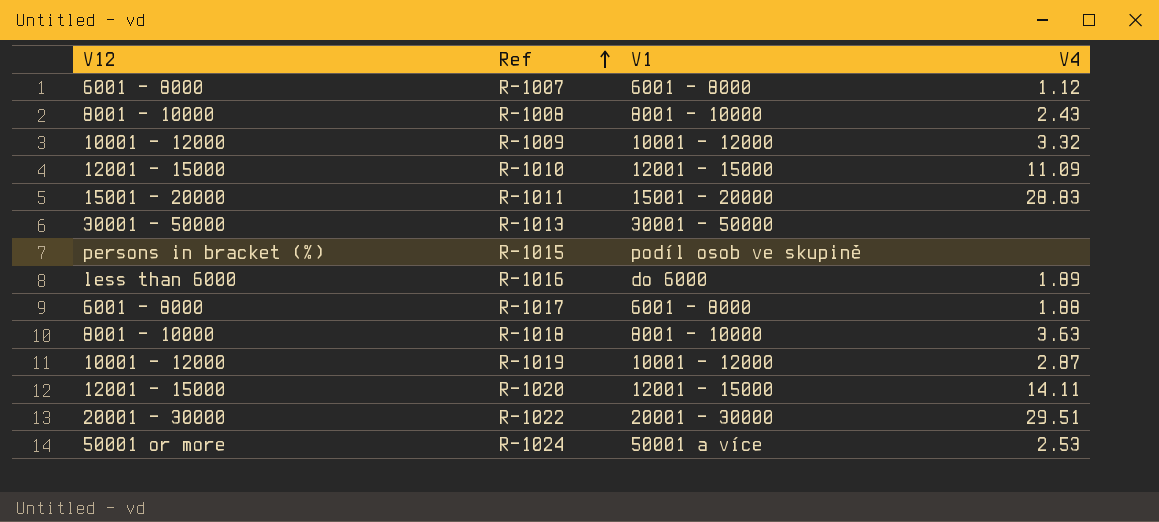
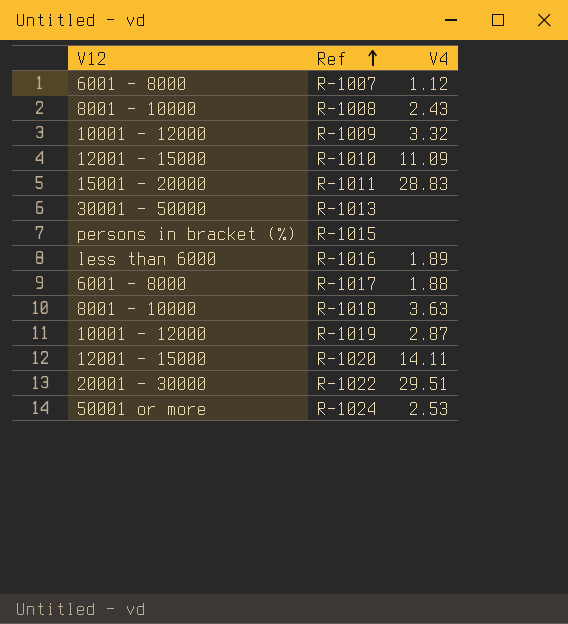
column V1 | position: 3 -> none

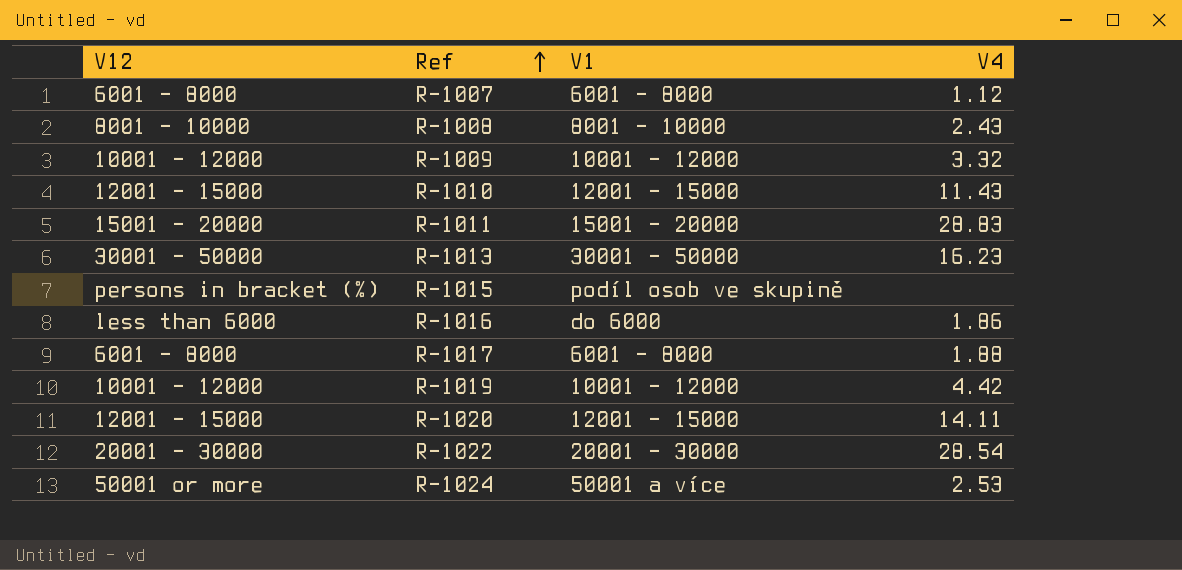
column V1 | position: none -> 3
row R-1018: 8001 - 10000 | 3.63 -> none
R-1010 | V4: 11.09 -> 11.43
R-1013 | V4: none -> 16.23
R-1016 | V4: 1.89 -> 1.86
R-1019 | V4: 2.87 -> 4.42
R-1022 | V4: 29.51 -> 28.54

